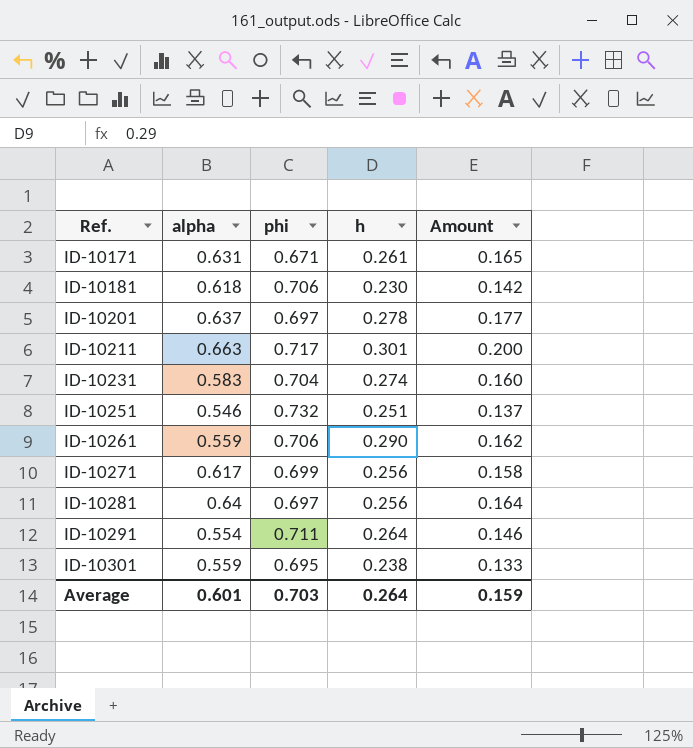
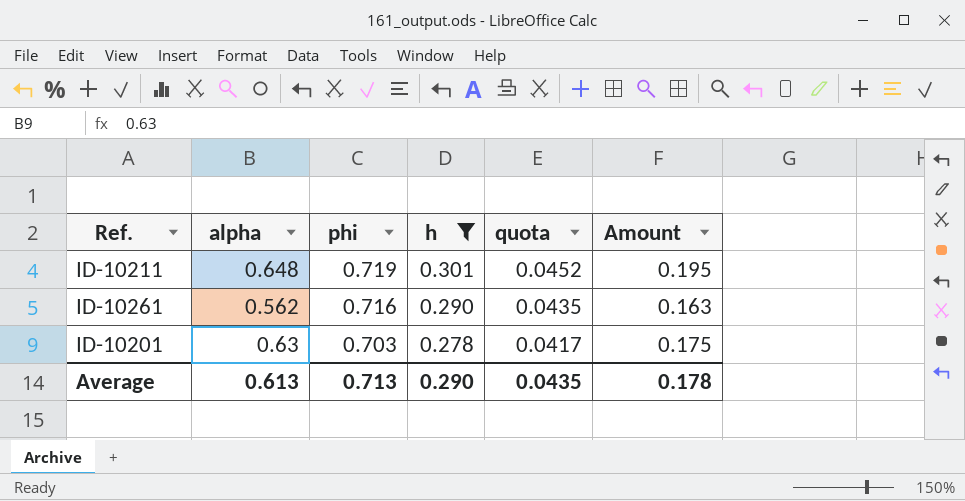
filter: none -> h >= 0.278
row order: Ref. ascending -> phi descending
column quota | formula: none -> [h] * 0.15
ID-10211 | alpha: 0.663 -> 0.648
ID-10211 | phi: 0.717 -> 0.719
ID-10211 | Amount: 0.200 -> 0.195
ID-10261 | alpha: 0.559 -> 0.562
ID-10261 | phi: 0.706 -> 0.716
ID-10261 | Amount: 0.162 -> 0.163
ID-10201 | alpha: 0.637 -> 0.63
ID-10201 | phi: 0.697 -> 0.703
ID-10201 | Amount: 0.177 -> 0.175
Average | alpha: 0.601 -> 0.613
Average | phi: 0.703 -> 0.713
Average | h: 0.264 -> 0.290
Average | Amount: 0.159 -> 0.178

